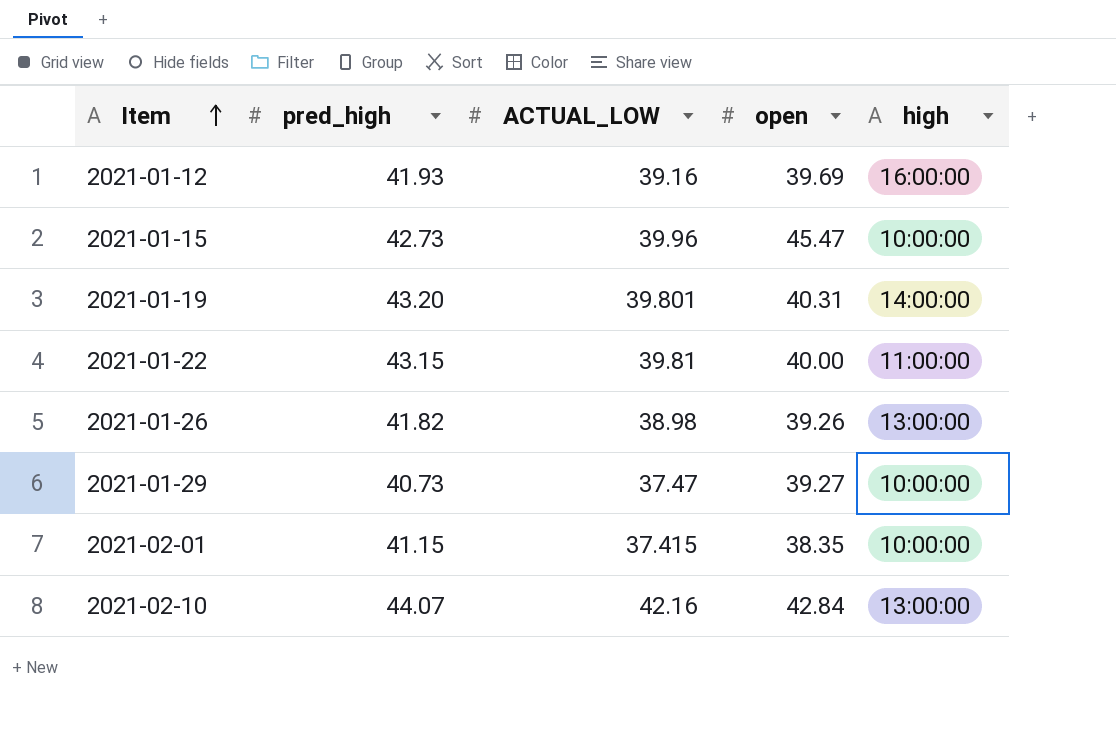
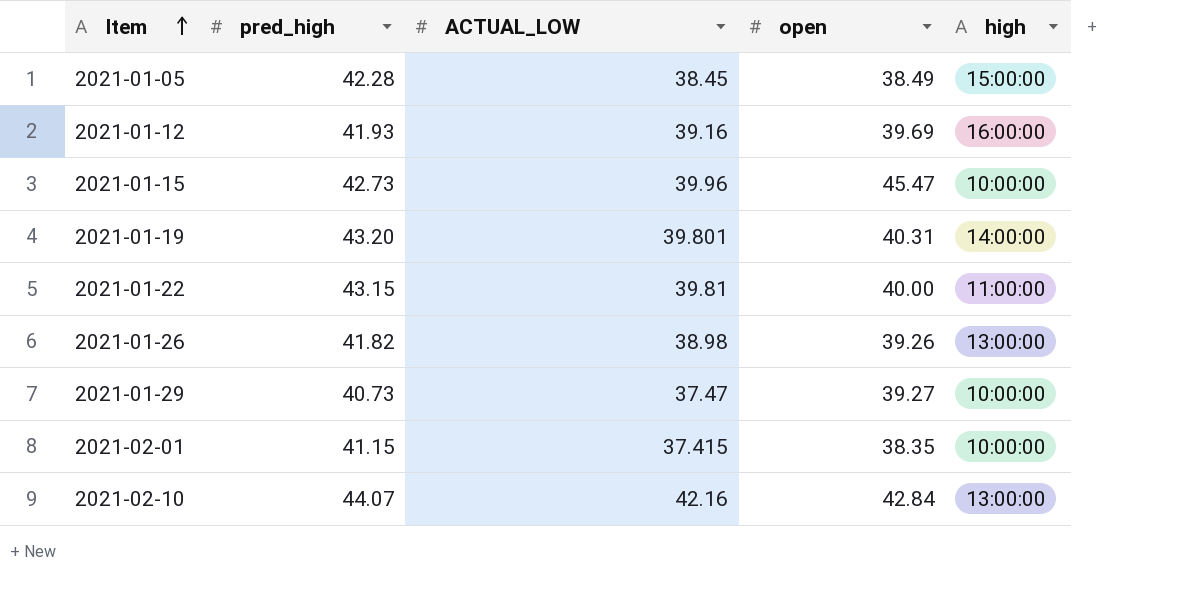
row 2021-01-05: none -> 42.28 | 38.45 | 38.49 | 15:00:00

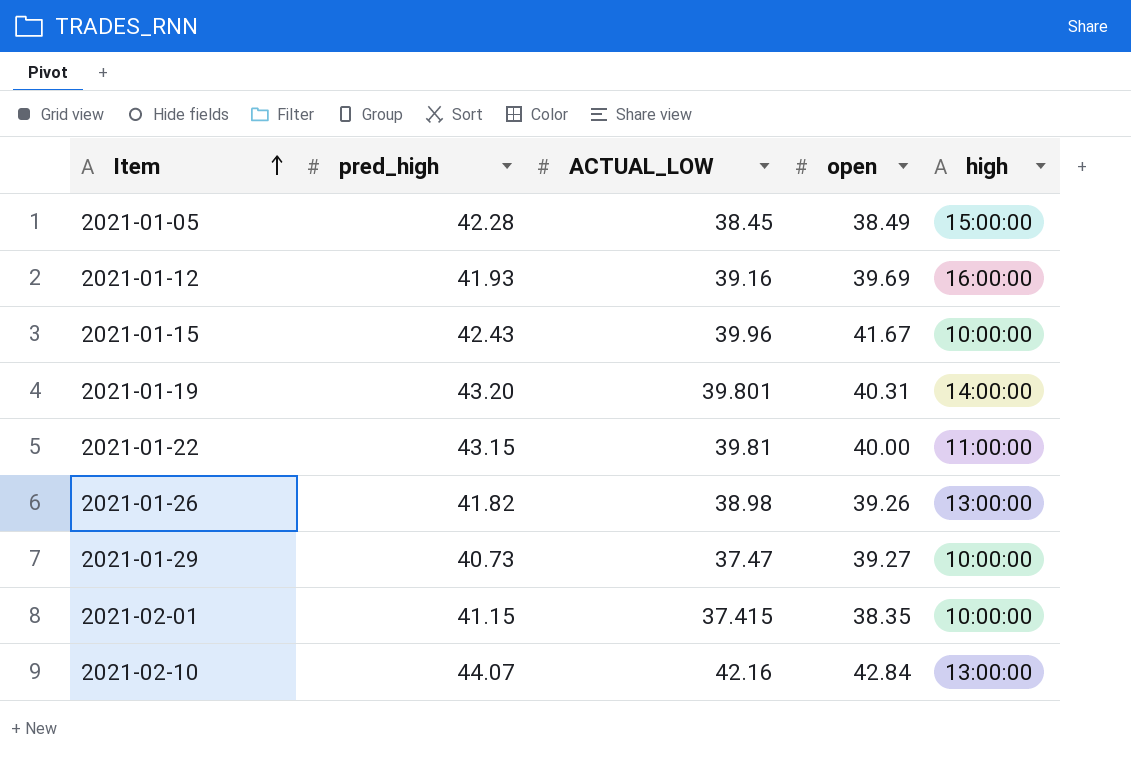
2021-01-15 | pred_high: 42.73 -> 42.43
2021-01-15 | open: 45.47 -> 41.67

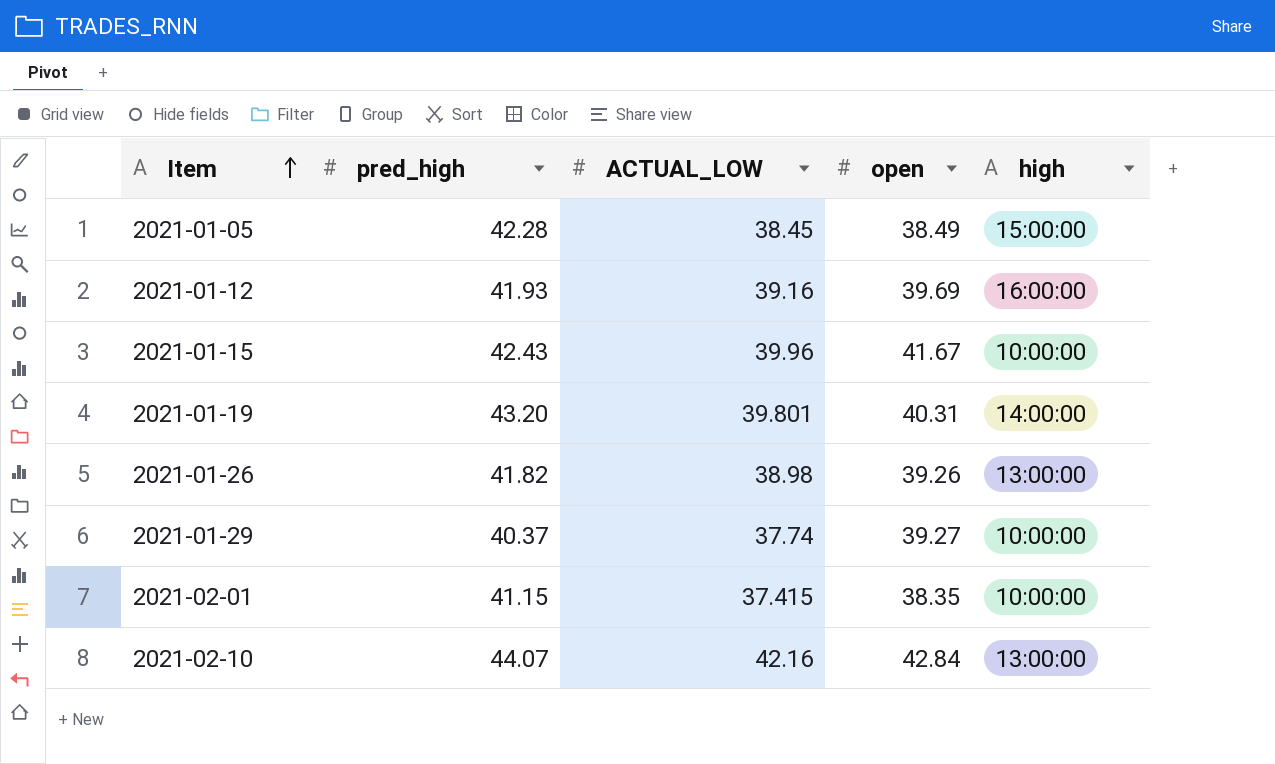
row 2021-01-22: 43.15 | 39.81 | 40.00 | 11:00:00 -> none
2021-01-29 | pred_high: 40.73 -> 40.37
2021-01-29 | ACTUAL_LOW: 37.47 -> 37.74

